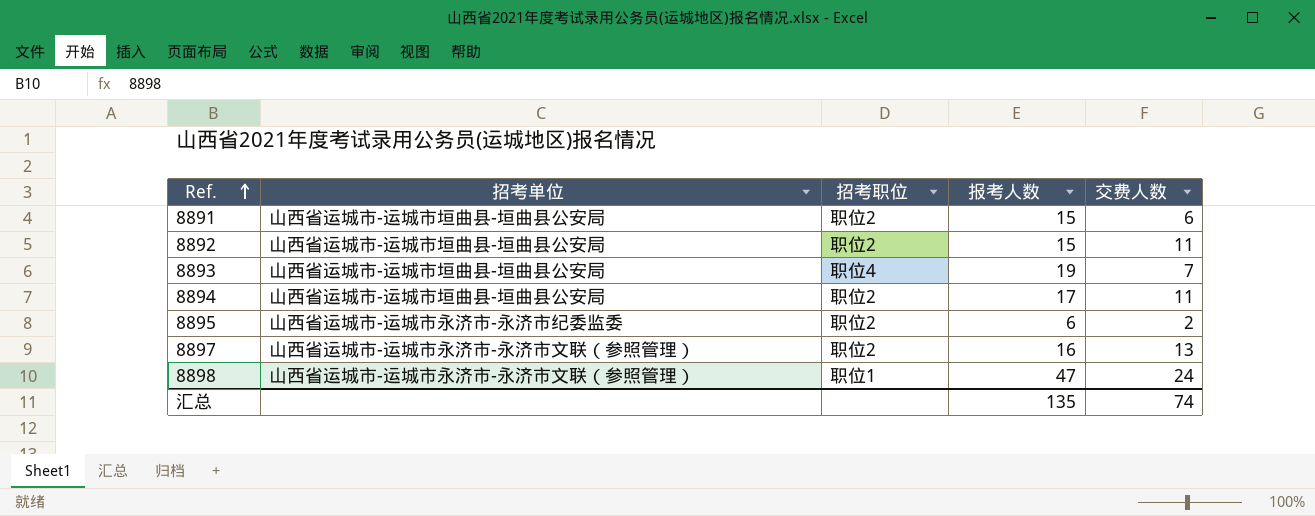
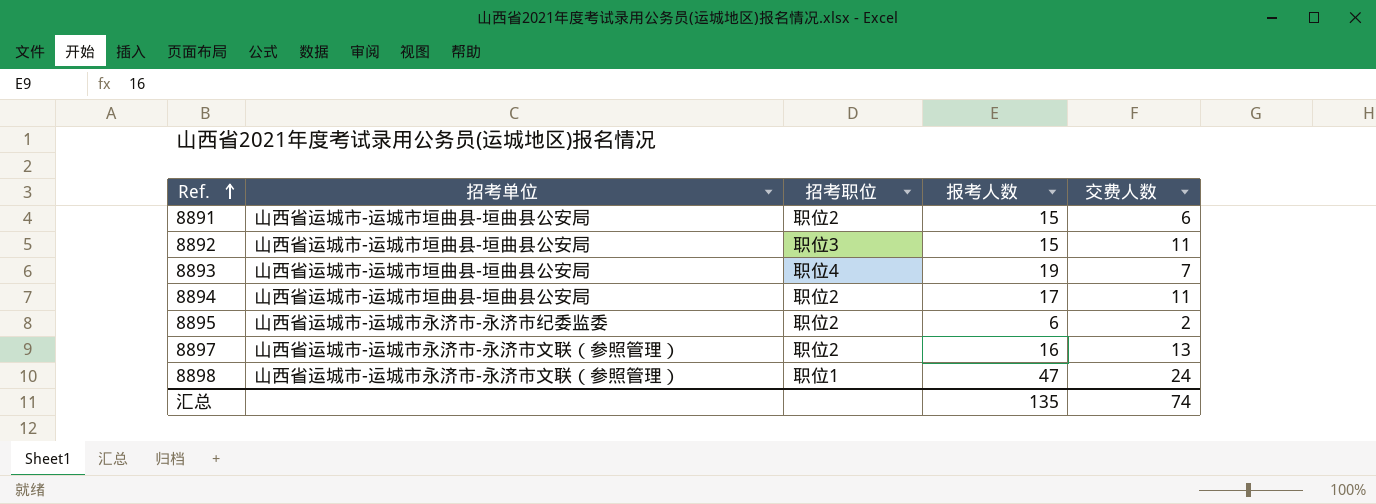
8892 | 招考职位: 职位2 -> 职位3

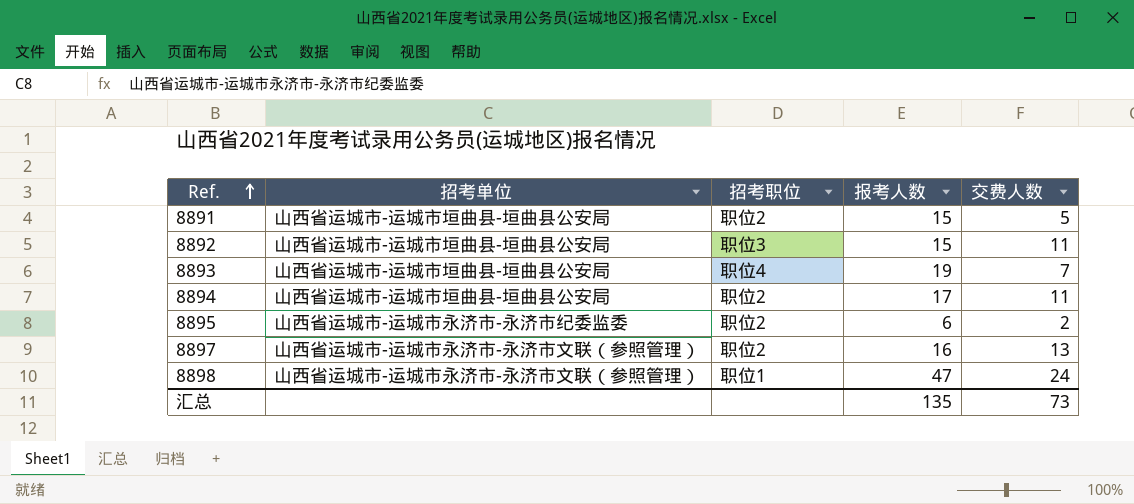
8891 | 交费人数: 6 -> 5
汇总 | 交费人数: 74 -> 73

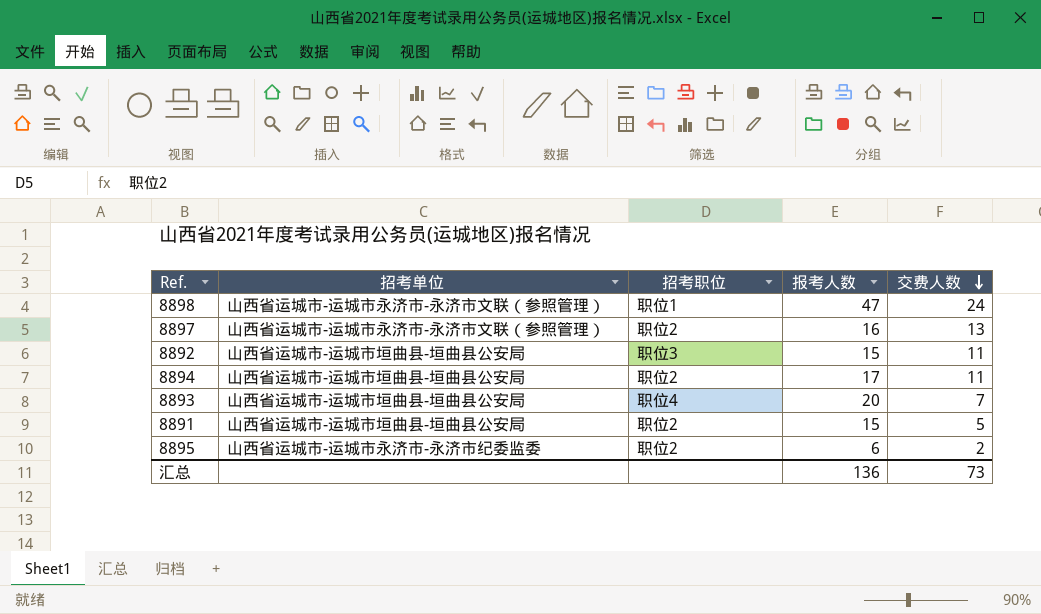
row order: Ref. ascending -> 交费人数 descending
8893 | 报考人数: 19 -> 20
汇总 | 报考人数: 135 -> 136

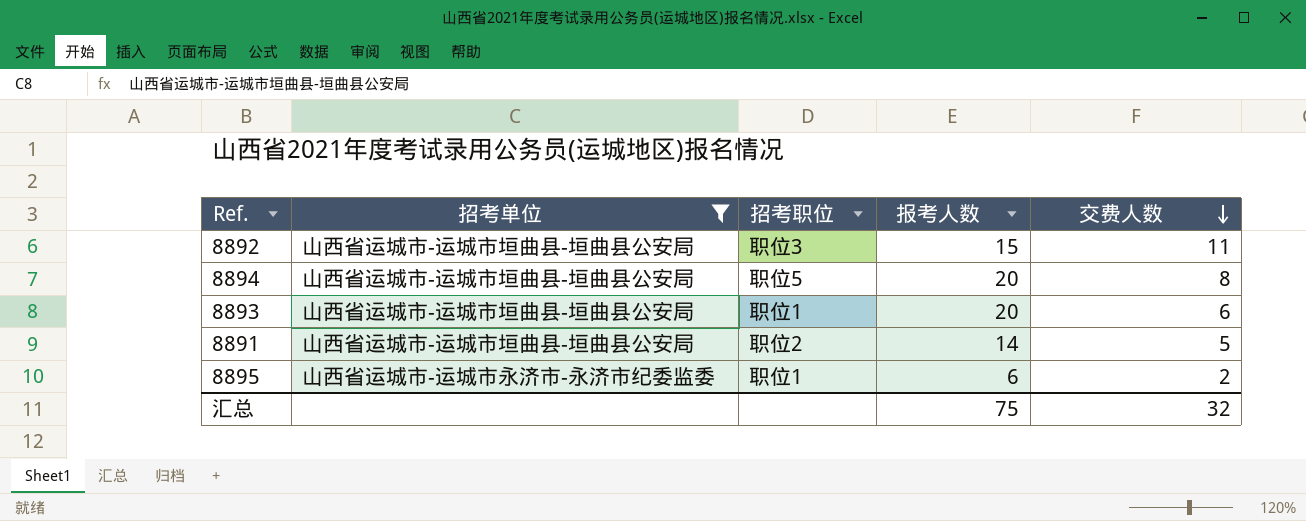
filter: none -> 招考单位 != 山西省运城市-运城市永济市-永济市文联（参照管理）
8894 | 招考职位: 职位2 -> 职位5
8894 | 报考人数: 17 -> 20
8894 | 交费人数: 11 -> 8
8893 | 招考职位: 职位4 -> 职位1
8893 | 交费人数: 7 -> 6
8891 | 报考人数: 15 -> 14
8895 | 招考职位: 职位2 -> 职位1
汇总 | 报考人数: 136 -> 75
汇总 | 交费人数: 73 -> 32

